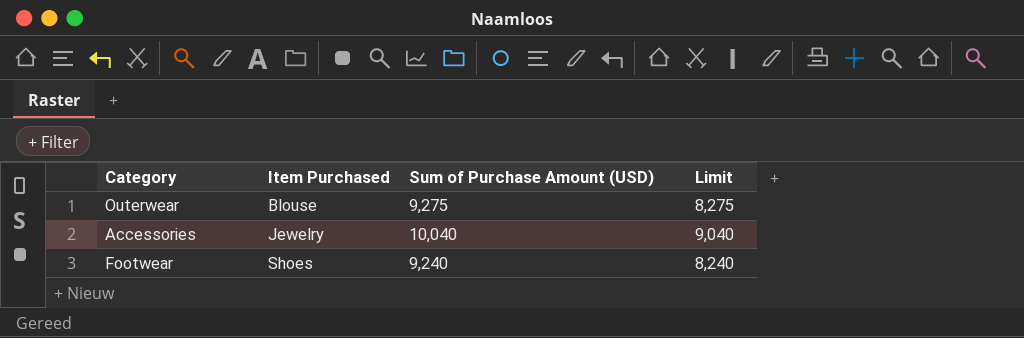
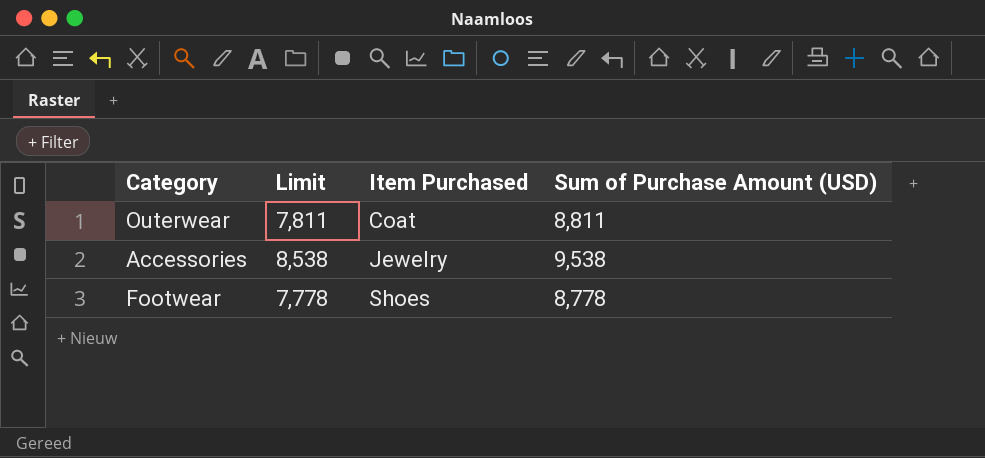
column Limit | position: 4 -> 2
Outerwear | Limit: 8,275 -> 7,811
Outerwear | Item Purchased: Blouse -> Coat
Outerwear | Sum of Purchase Amount (USD): 9,275 -> 8,811
Accessories | Limit: 9,040 -> 8,538
Accessories | Sum of Purchase Amount (USD): 10,040 -> 9,538
Footwear | Limit: 8,240 -> 7,778
Footwear | Sum of Purchase Amount (USD): 9,240 -> 8,778

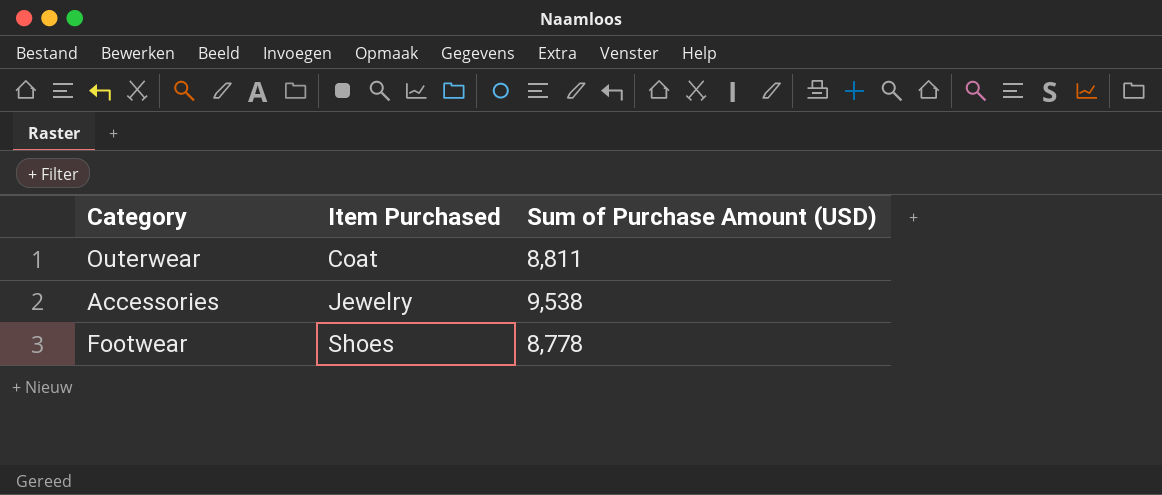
column Limit | formula: [Sum of Purchase Amount (USD)] - 1000 -> none

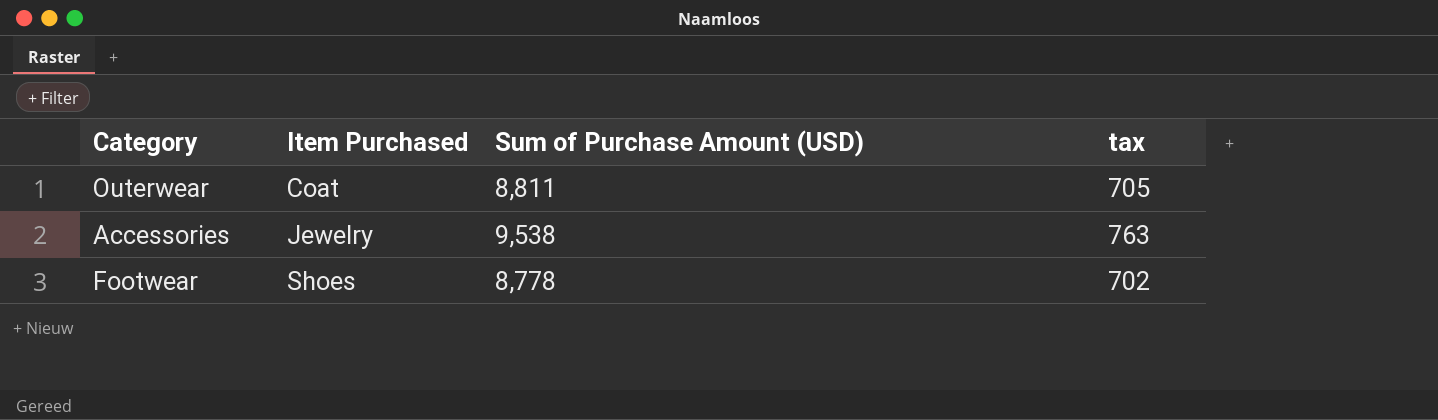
column tax | formula: none -> [Sum of Purchase Amount (USD)] * 0.08

